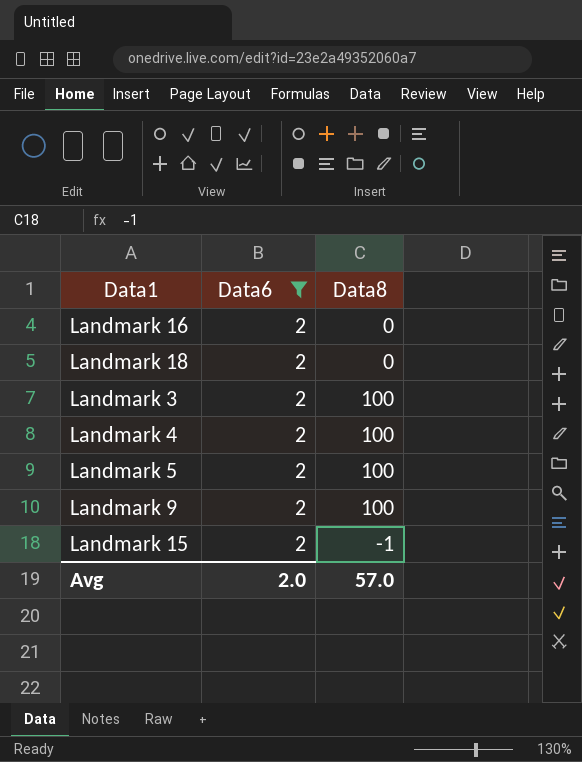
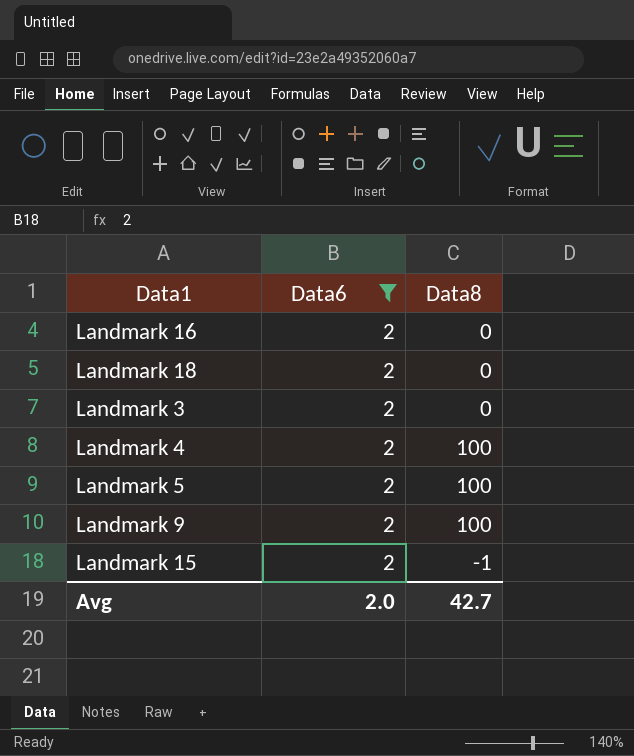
Landmark 3 | Data8: 100 -> 0
Avg | Data8: 57.0 -> 42.7

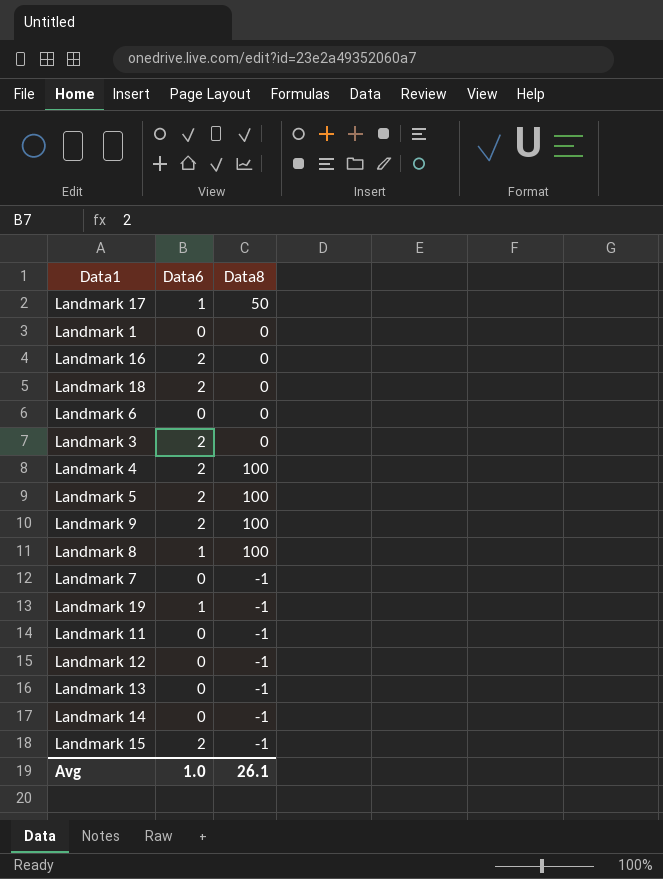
filter: Data6 = 2 -> none
Avg | Data6: 2.0 -> 1.0
Avg | Data8: 42.7 -> 26.1

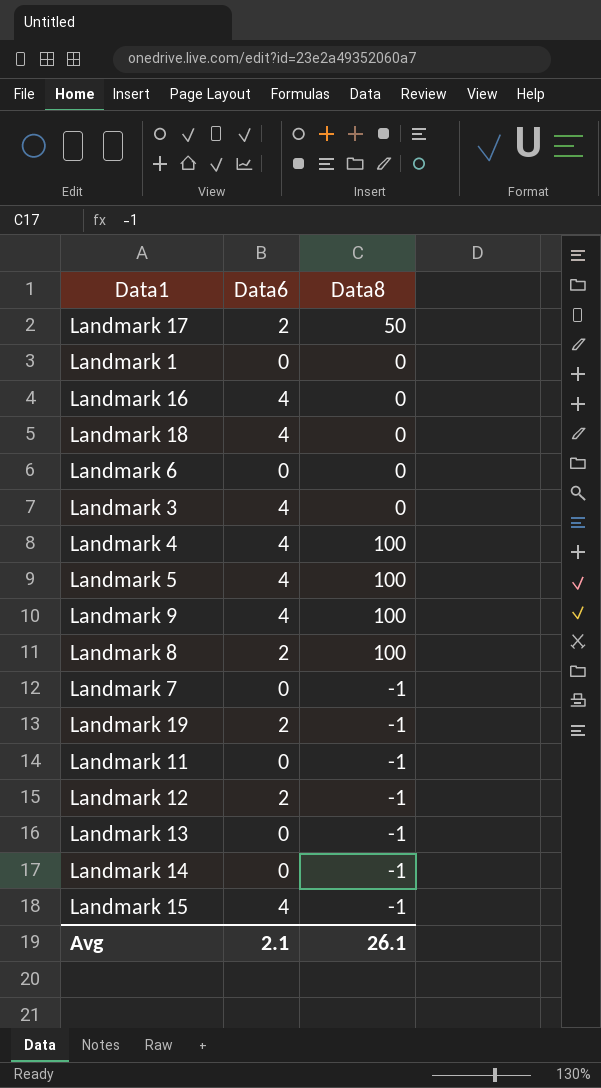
Landmark 17 | Data6: 1 -> 2
Landmark 16 | Data6: 2 -> 4
Landmark 18 | Data6: 2 -> 4
Landmark 3 | Data6: 2 -> 4
Landmark 4 | Data6: 2 -> 4
Landmark 5 | Data6: 2 -> 4
Landmark 9 | Data6: 2 -> 4
Landmark 8 | Data6: 1 -> 2
Landmark 19 | Data6: 1 -> 2
Landmark 12 | Data6: 0 -> 2
Landmark 15 | Data6: 2 -> 4
Avg | Data6: 1.0 -> 2.1

